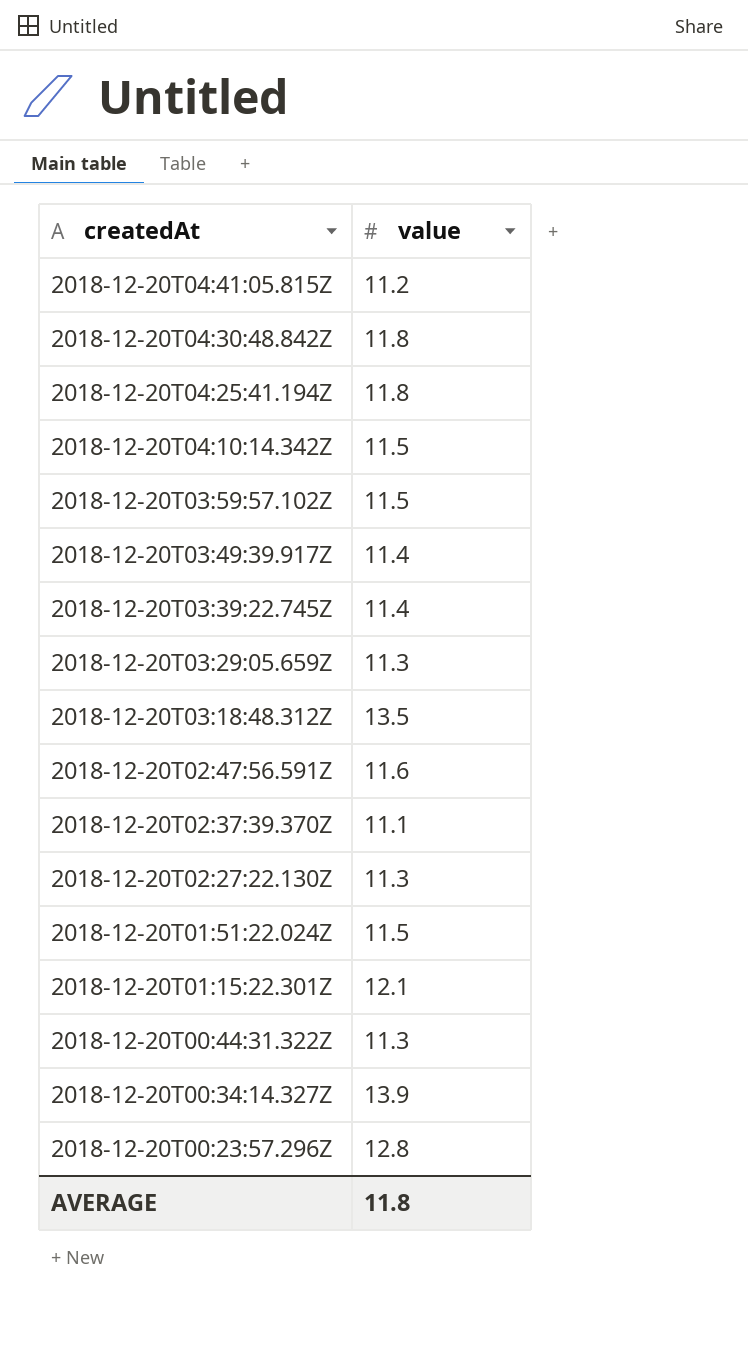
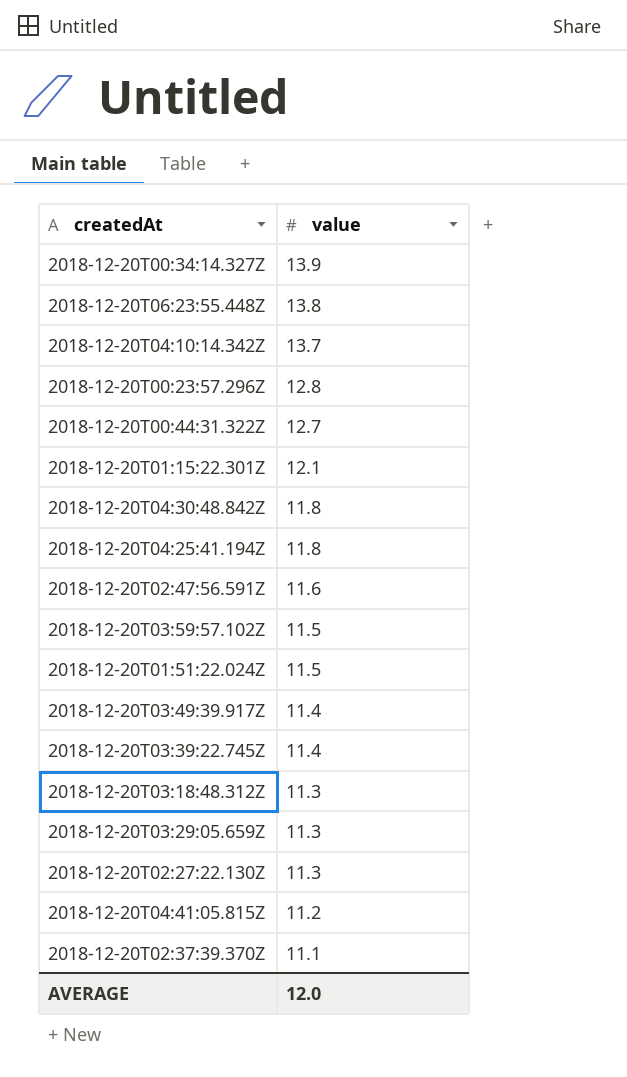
row order: createdAt descending -> value descending
row 2018-12-20T06:23:55.448Z: none -> 13.8
2018-12-20T04:10:14.342Z | value: 11.5 -> 13.7
2018-12-20T00:44:31.322Z | value: 11.3 -> 12.7
2018-12-20T03:18:48.312Z | value: 13.5 -> 11.3
AVERAGE | value: 11.8 -> 12.0

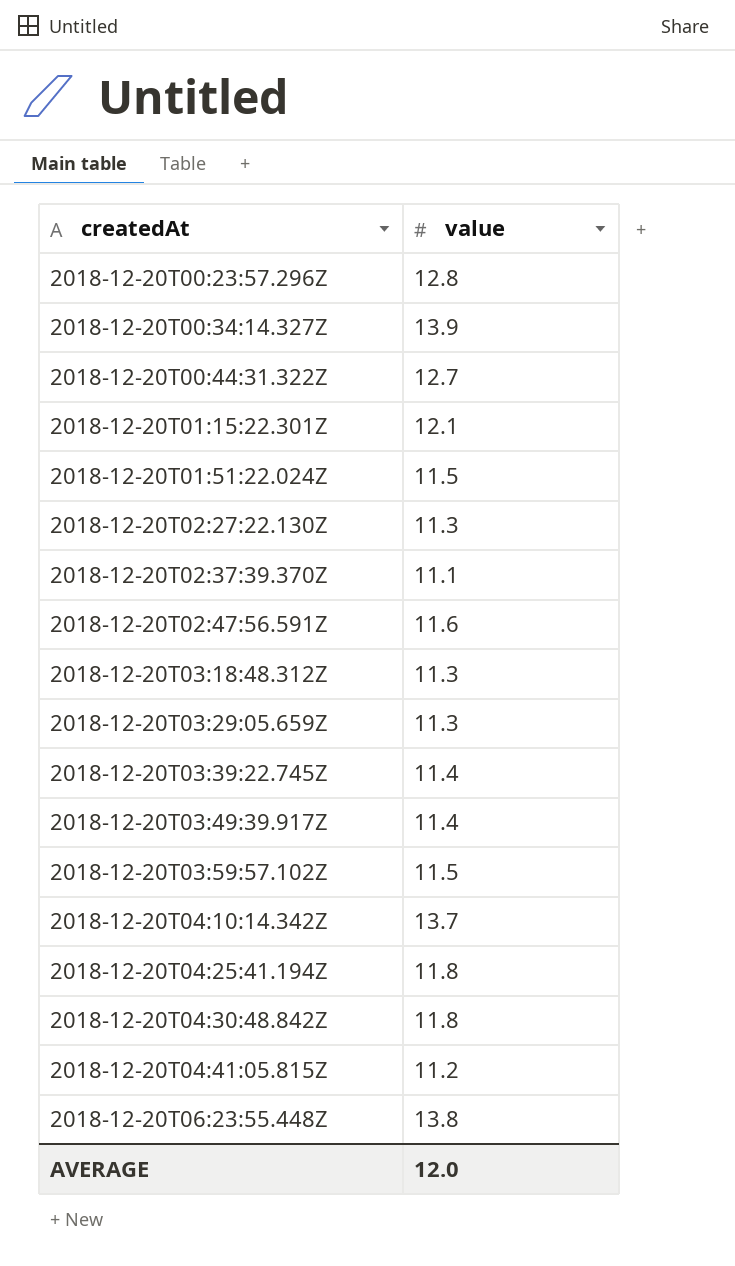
row order: value descending -> createdAt ascending

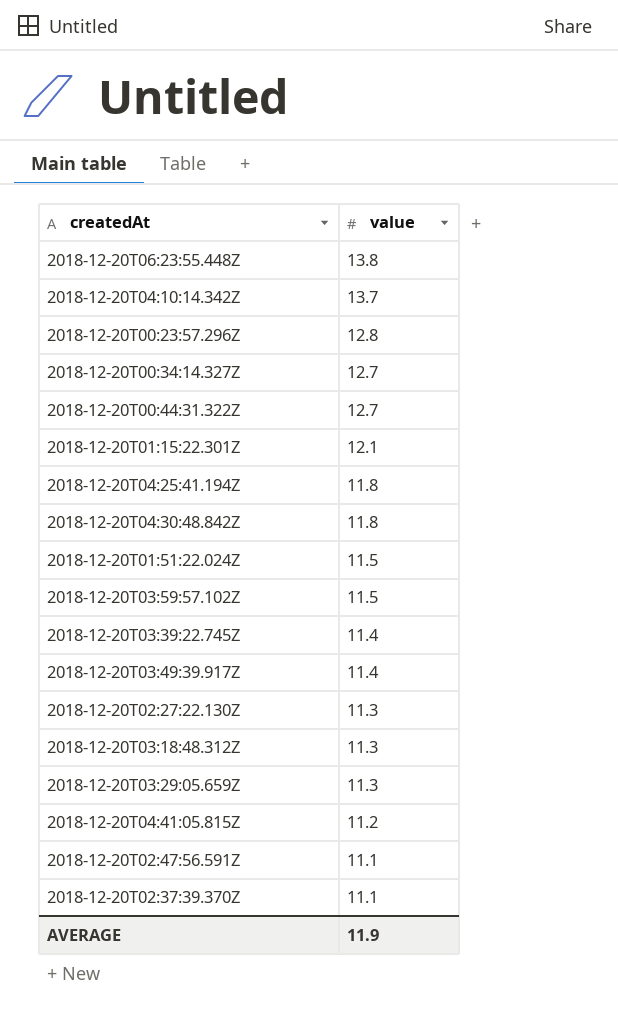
row order: createdAt ascending -> value descending
2018-12-20T00:34:14.327Z | value: 13.9 -> 12.7
2018-12-20T02:47:56.591Z | value: 11.6 -> 11.1
AVERAGE | value: 12.0 -> 11.9

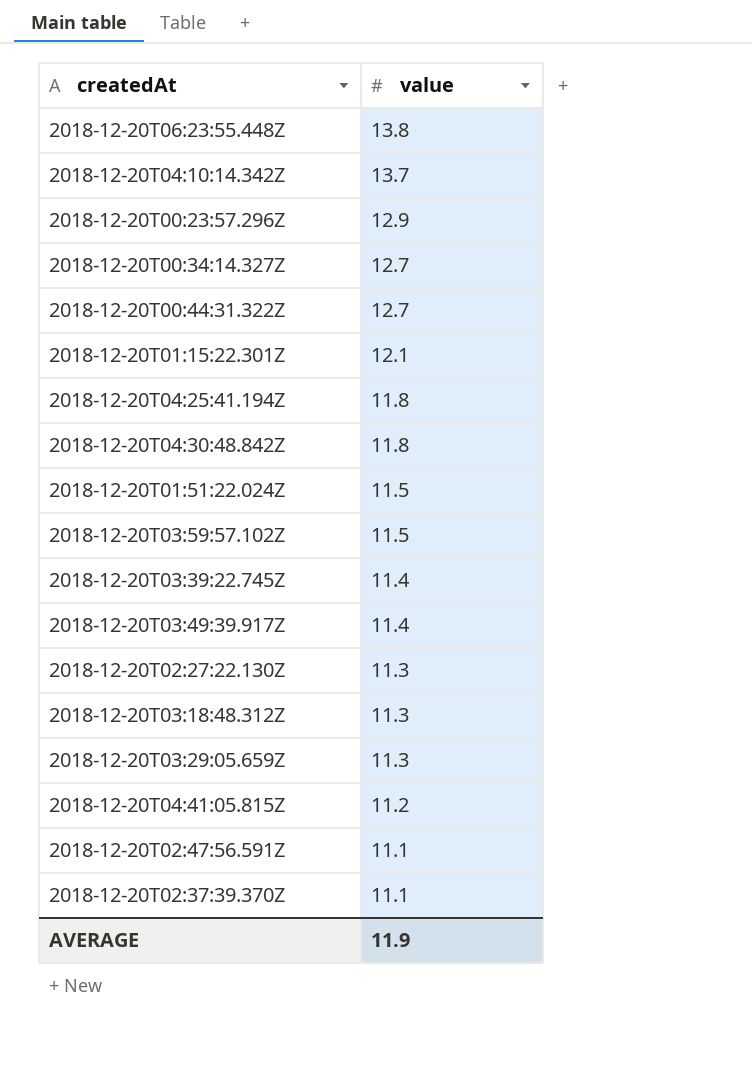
2018-12-20T00:23:57.296Z | value: 12.8 -> 12.9

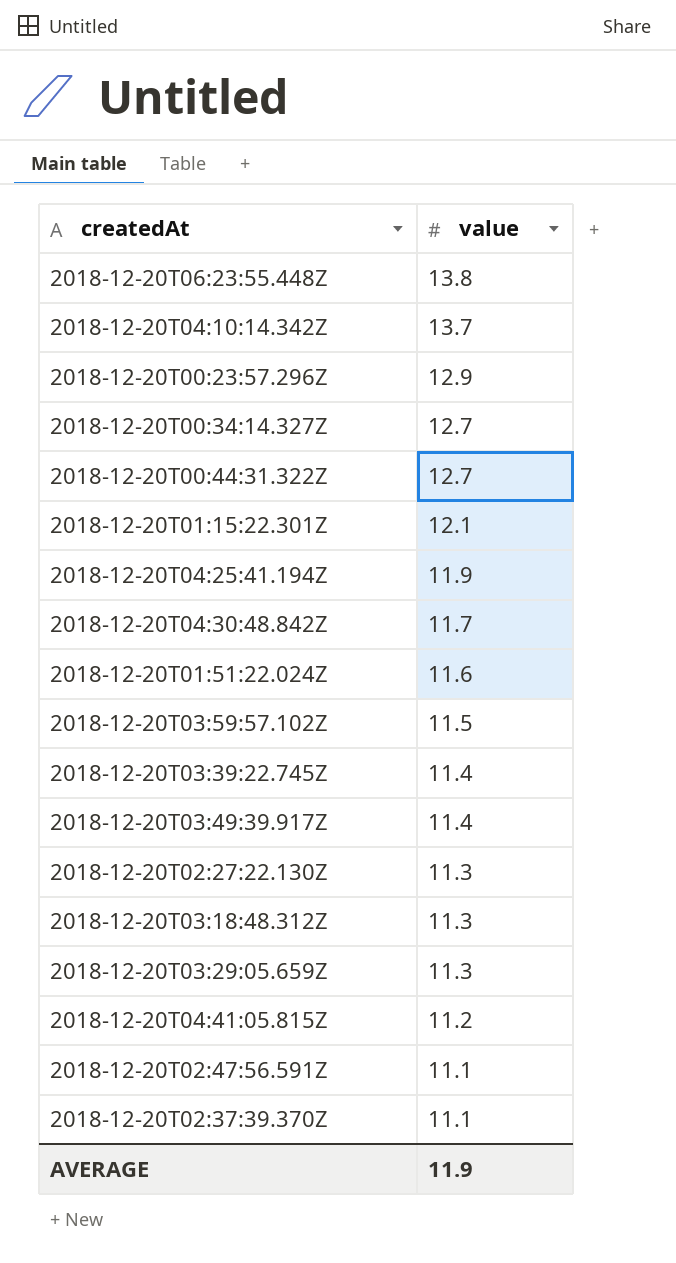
2018-12-20T04:25:41.194Z | value: 11.8 -> 11.9
2018-12-20T04:30:48.842Z | value: 11.8 -> 11.7
2018-12-20T01:51:22.024Z | value: 11.5 -> 11.6

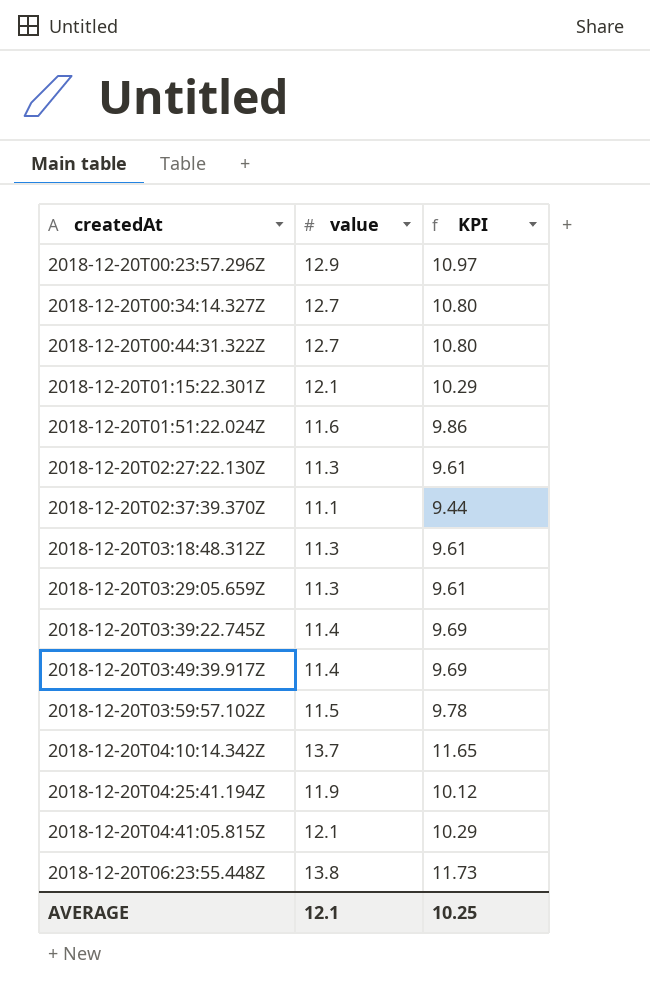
row order: value descending -> createdAt ascending
column KPI | formula: none -> [value] * 0.85
row 2018-12-20T04:30:48.842Z: 11.7 -> none
row 2018-12-20T02:47:56.591Z: 11.1 -> none
2018-12-20T04:41:05.815Z | value: 11.2 -> 12.1
AVERAGE | value: 11.9 -> 12.1

